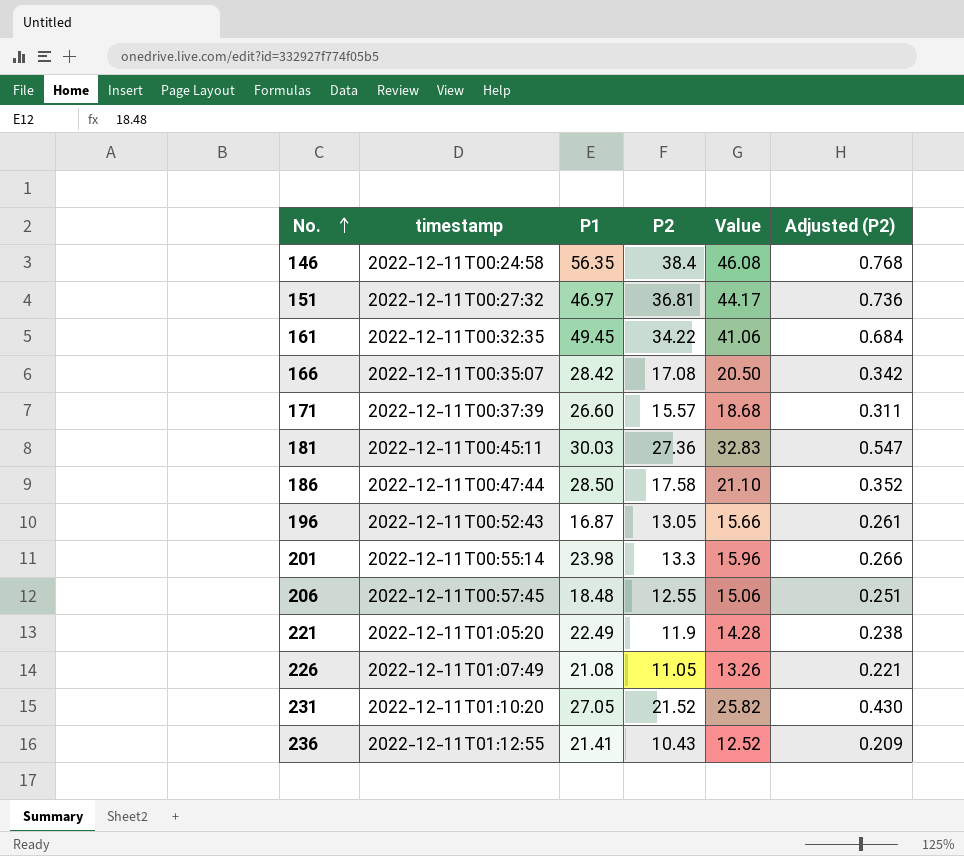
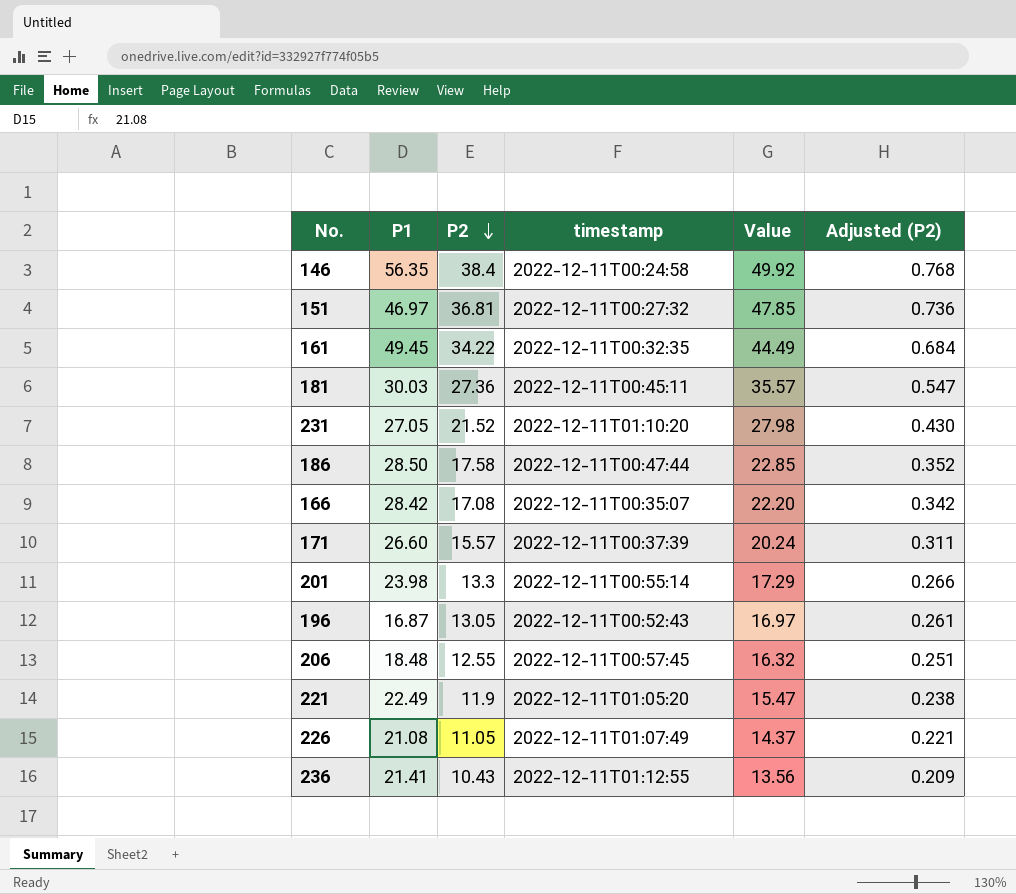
row order: No. ascending -> P2 descending
column timestamp | position: 2 -> 4
column Value | formula: [P2] * 1.2 -> [P2] * 1.3

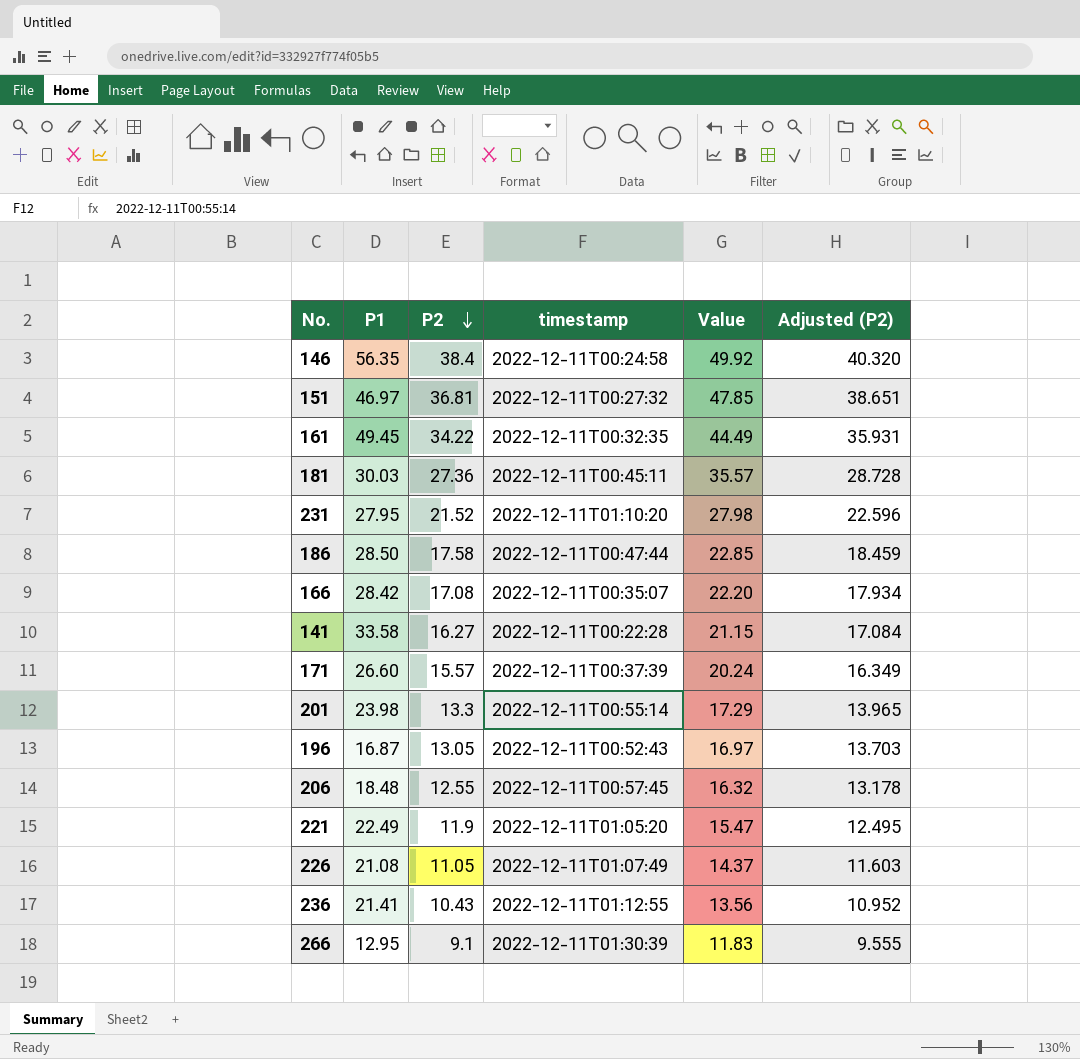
column Adjusted (P2) | formula: [P2] * 0.02 -> [P2] * 1.05
231 | P1: 27.05 -> 27.95
row 141: none -> 33.58 | 16.27 | 2022-12-11T00:22:28 | 21.15 | 17.084
row 266: none -> 12.95 | 9.1 | 2022-12-11T01:30:39 | 11.83 | 9.555

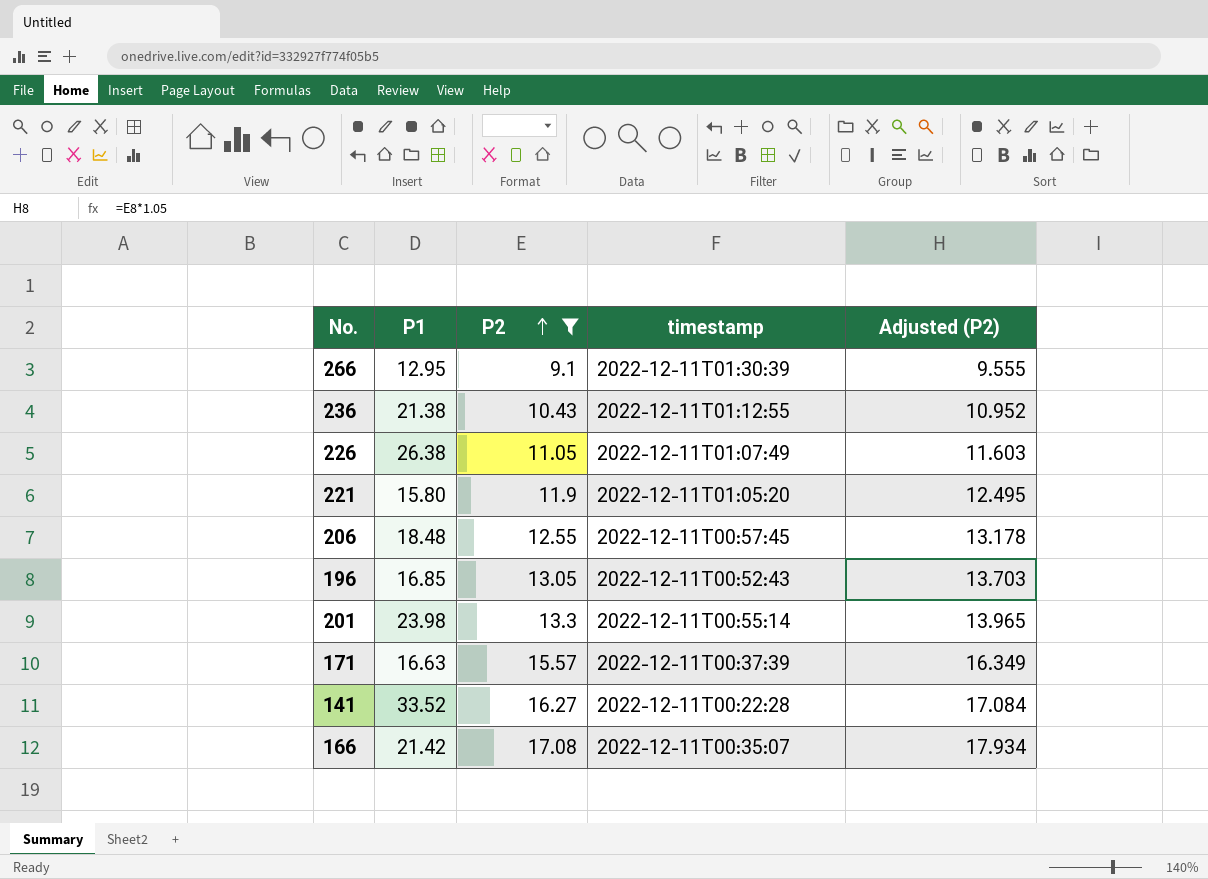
filter: none -> P2 <= 17.08
row order: P2 descending -> P2 ascending
column Value | formula: [P2] * 1.3 -> none
236 | P1: 21.41 -> 21.38
226 | P1: 21.08 -> 26.38
221 | P1: 22.49 -> 15.80
196 | P1: 16.87 -> 16.85
171 | P1: 26.60 -> 16.63
141 | P1: 33.58 -> 33.52
166 | P1: 28.42 -> 21.42

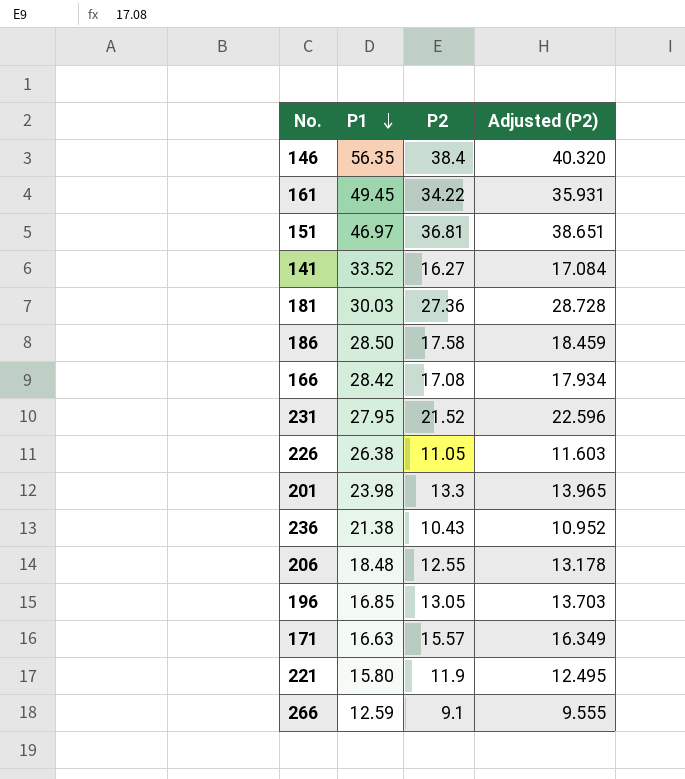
filter: P2 <= 17.08 -> none
row order: P2 ascending -> P1 descending
column timestamp | position: 4 -> none
166 | P1: 21.42 -> 28.42
266 | P1: 12.95 -> 12.59

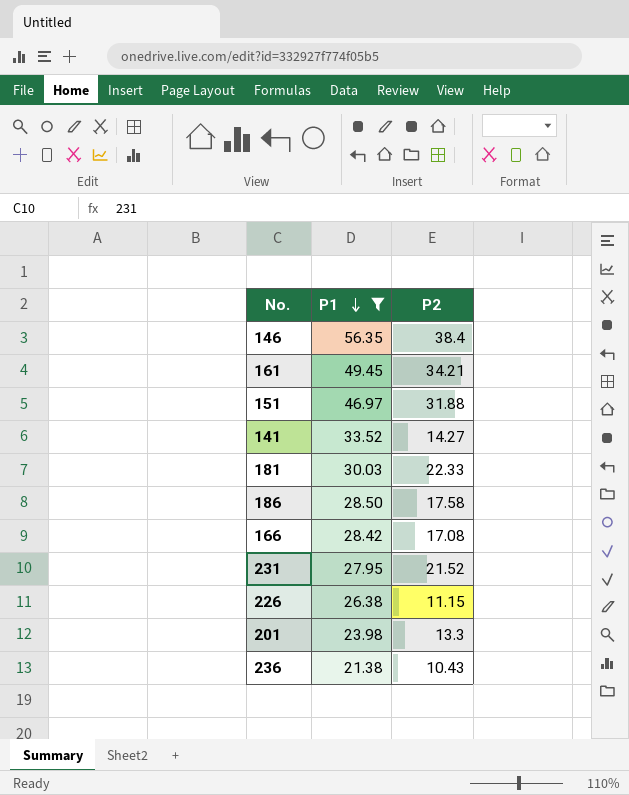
filter: none -> P1 >= 21.38
column Adjusted (P2) | formula: [P2] * 1.05 -> none
161 | P2: 34.22 -> 34.21
151 | P2: 36.81 -> 31.88
141 | P2: 16.27 -> 14.27
181 | P2: 27.36 -> 22.33
226 | P2: 11.05 -> 11.15

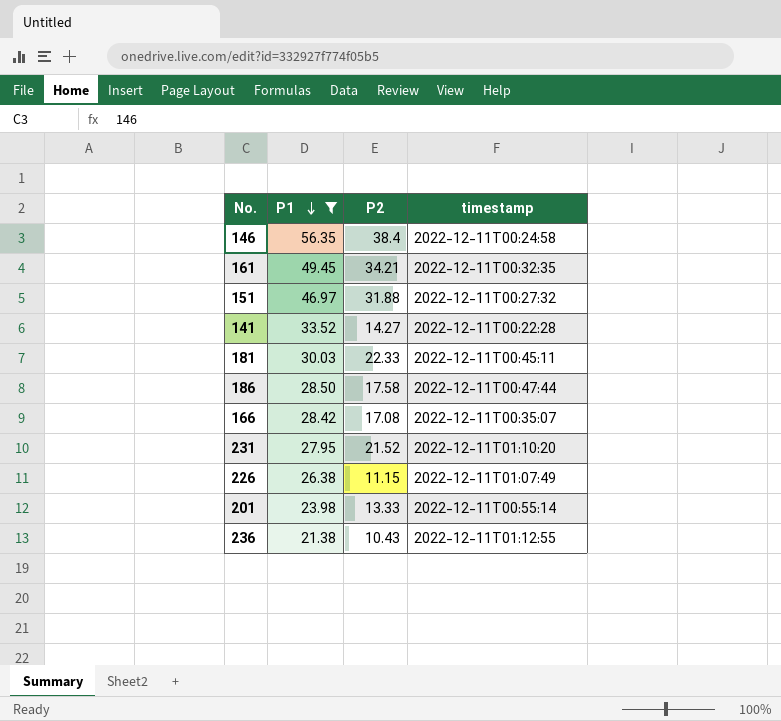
column timestamp | position: none -> 4
201 | P2: 13.3 -> 13.33

